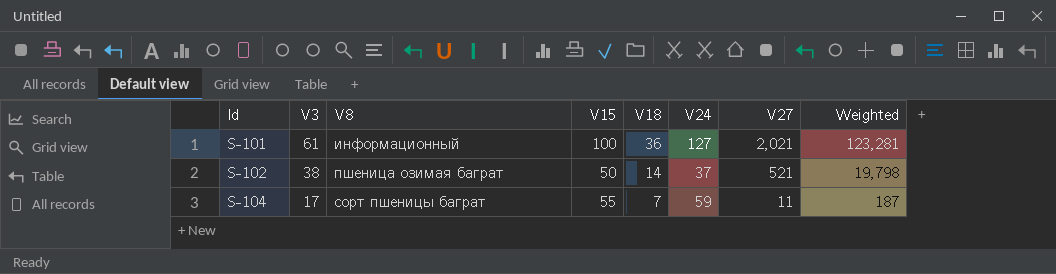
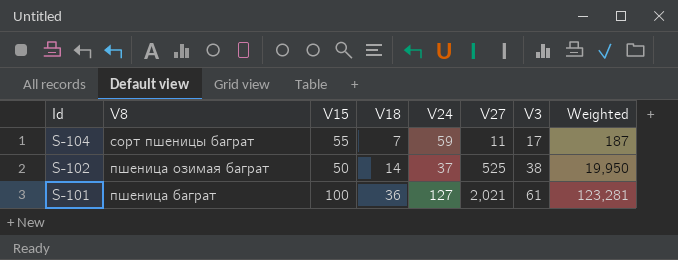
row order: Id ascending -> Id descending
column V3 | position: 2 -> 7
S-102 | V27: 521 -> 525
S-102 | Weighted: 19,798 -> 19,950
S-101 | V8: информационный -> пшеница баграт

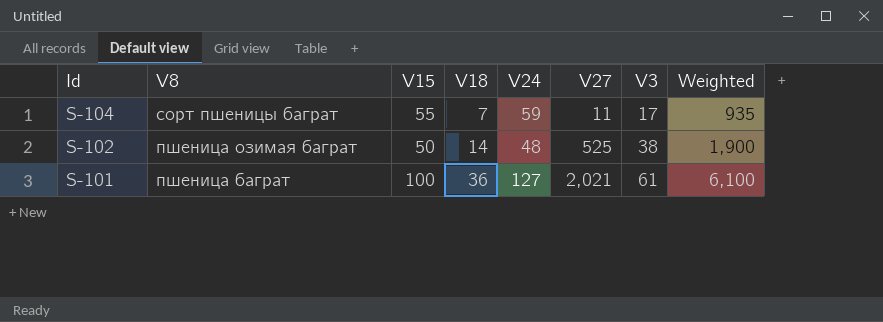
column Weighted | formula: [V27] * [V3] -> [V15] * [V3]
S-102 | V24: 37 -> 48

